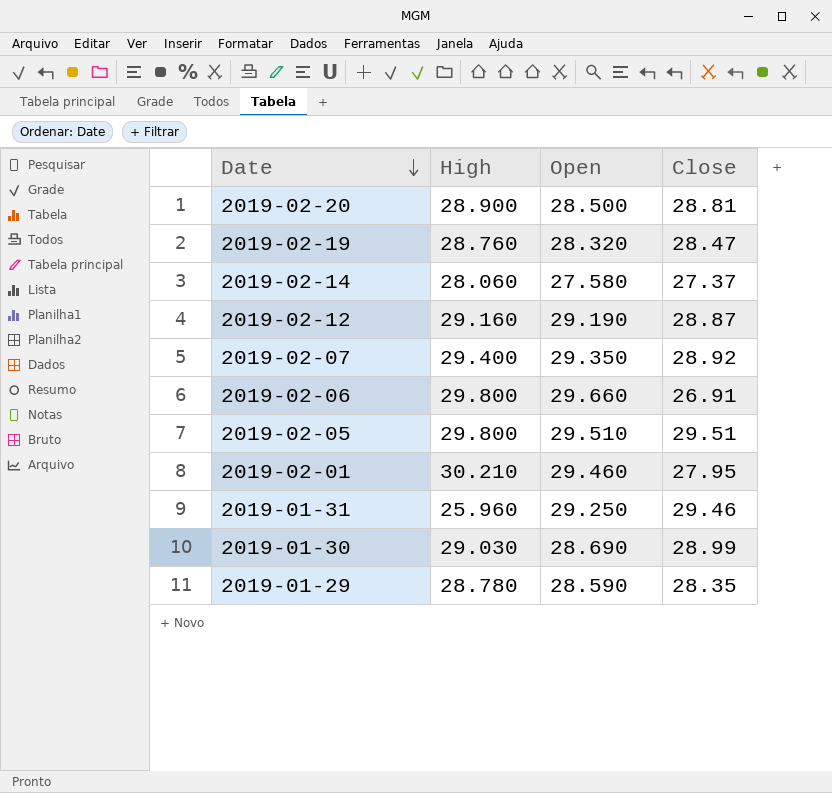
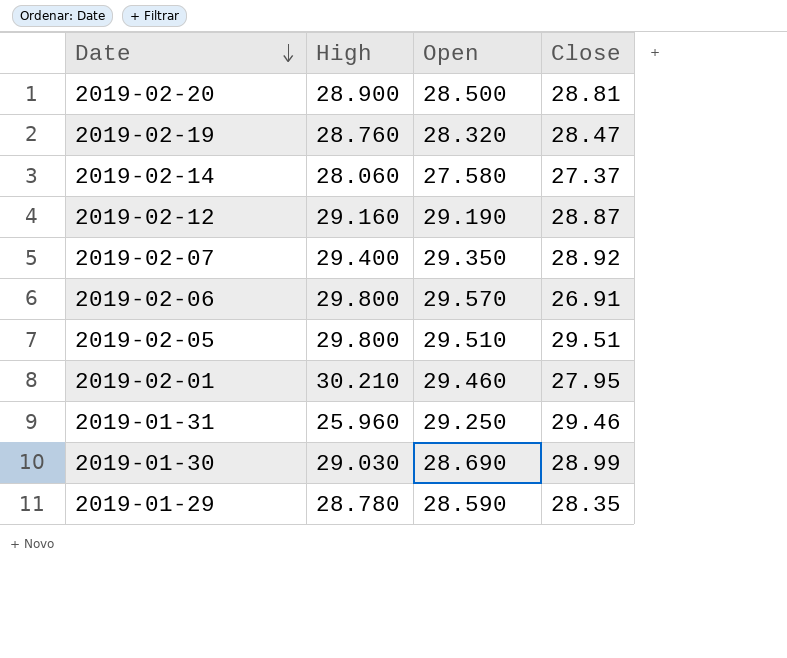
2019-02-06 | Open: 29.660 -> 29.570

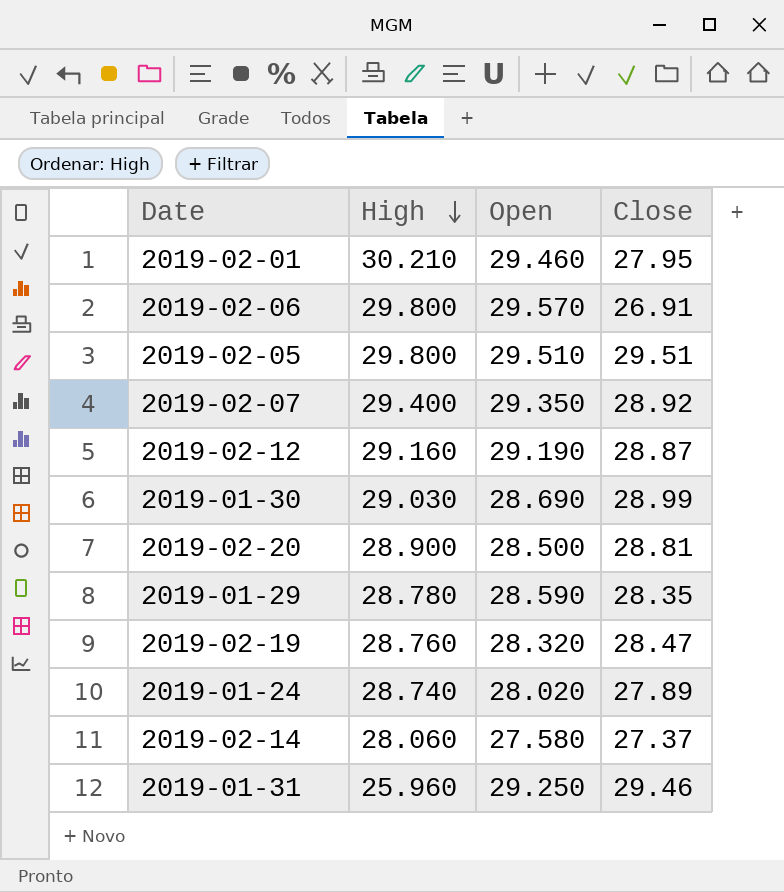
row order: Date descending -> High descending
row 2019-01-24: none -> 28.740 | 28.020 | 27.89

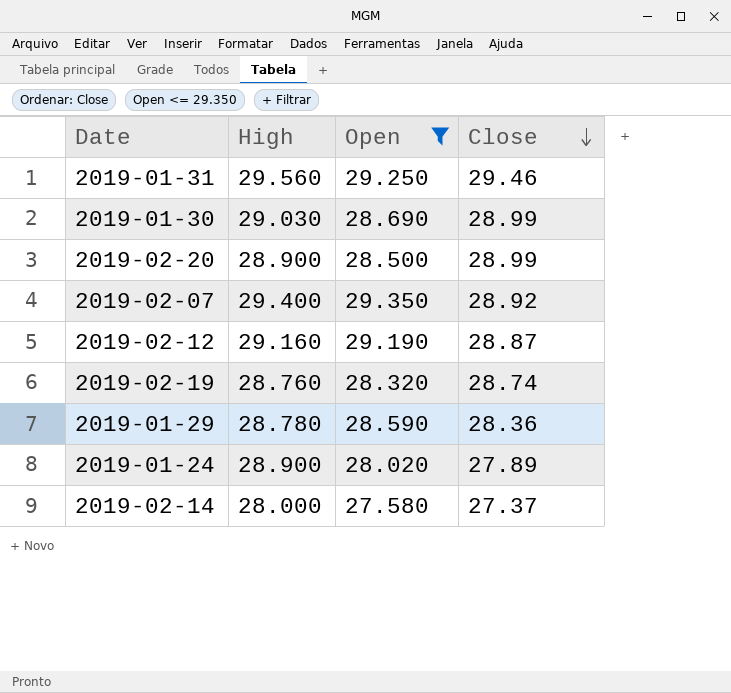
filter: none -> Open <= 29.350
row order: High descending -> Close descending
2019-01-31 | High: 25.960 -> 29.560
2019-02-20 | Close: 28.81 -> 28.99
2019-02-19 | Close: 28.47 -> 28.74
2019-01-29 | Close: 28.35 -> 28.36
2019-01-24 | High: 28.740 -> 28.900
2019-02-14 | High: 28.060 -> 28.000

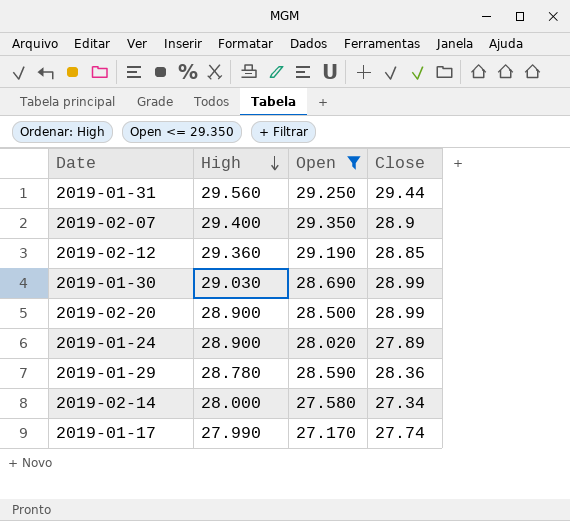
row order: Close descending -> High descending
row 2019-02-19: 28.760 | 28.320 | 28.74 -> none
2019-01-31 | Close: 29.46 -> 29.44
2019-02-07 | Close: 28.92 -> 28.9
2019-02-12 | High: 29.160 -> 29.360
2019-02-12 | Close: 28.87 -> 28.85
2019-02-14 | Close: 27.37 -> 27.34
row 2019-01-17: none -> 27.990 | 27.170 | 27.74

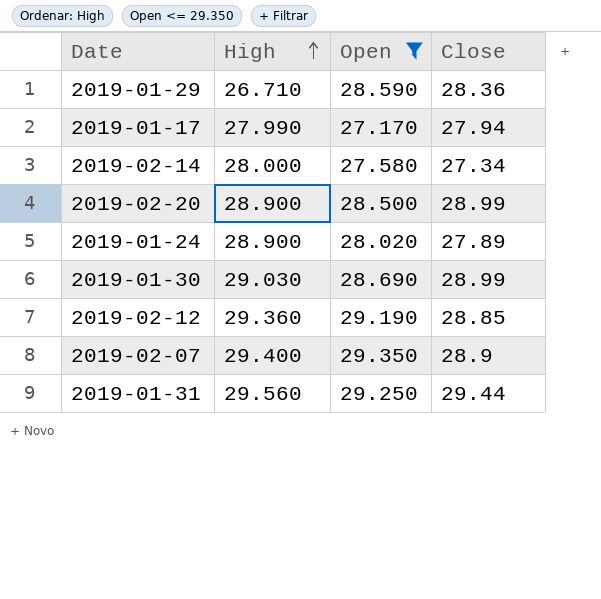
row order: High descending -> High ascending
2019-01-29 | High: 28.780 -> 26.710
2019-01-17 | Close: 27.74 -> 27.94

